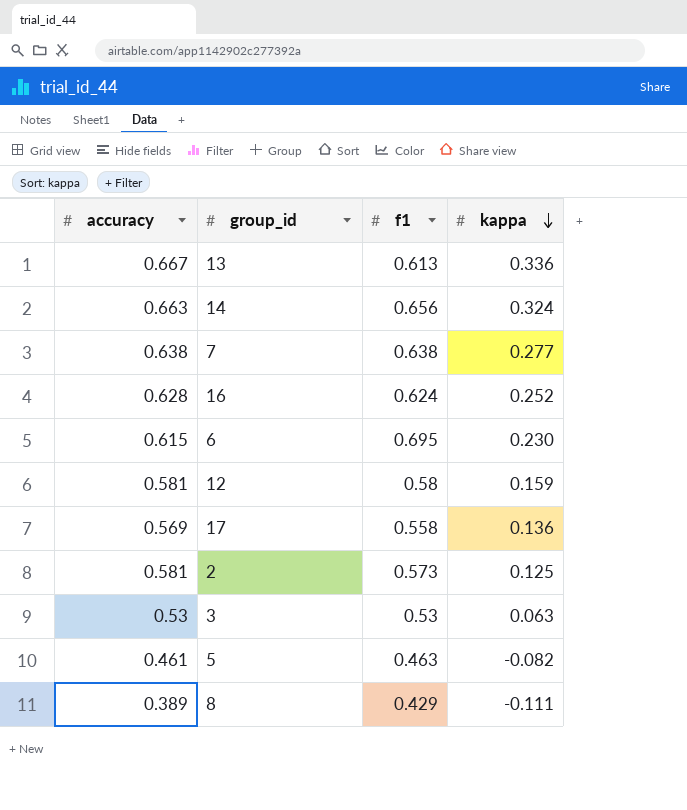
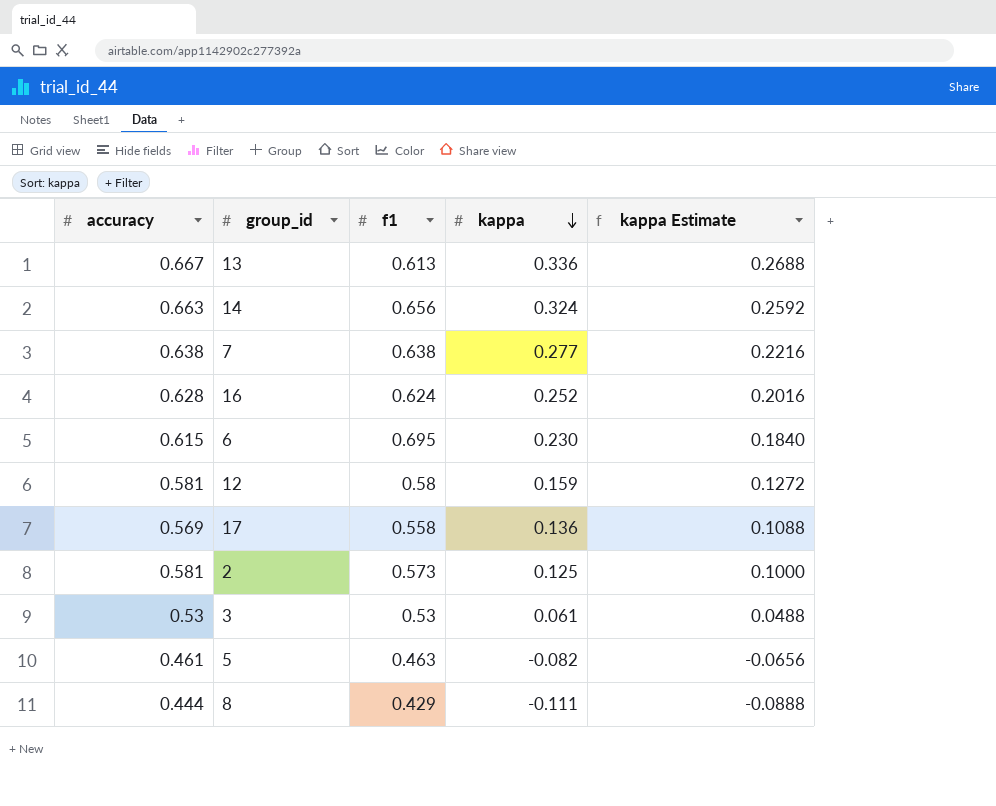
column kappa Estimate | formula: none -> [kappa] * 0.8
3 | kappa: 0.063 -> 0.061
8 | accuracy: 0.389 -> 0.444

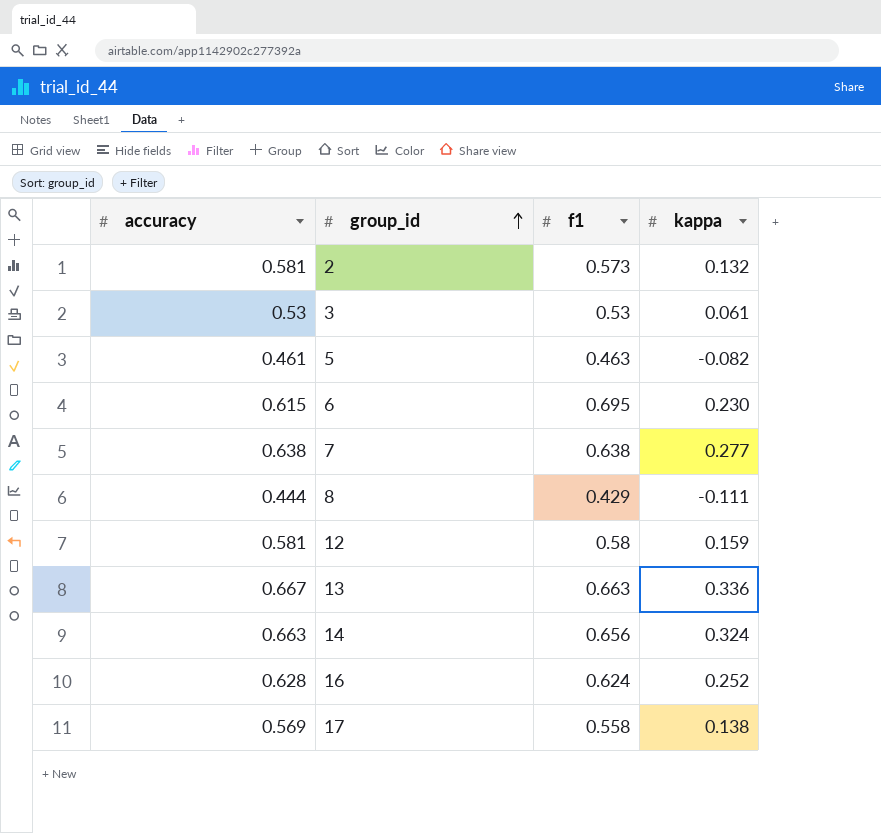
row order: kappa descending -> group_id ascending
column kappa Estimate | formula: [kappa] * 0.8 -> none
2 | kappa: 0.125 -> 0.132
13 | f1: 0.613 -> 0.663
17 | kappa: 0.136 -> 0.138

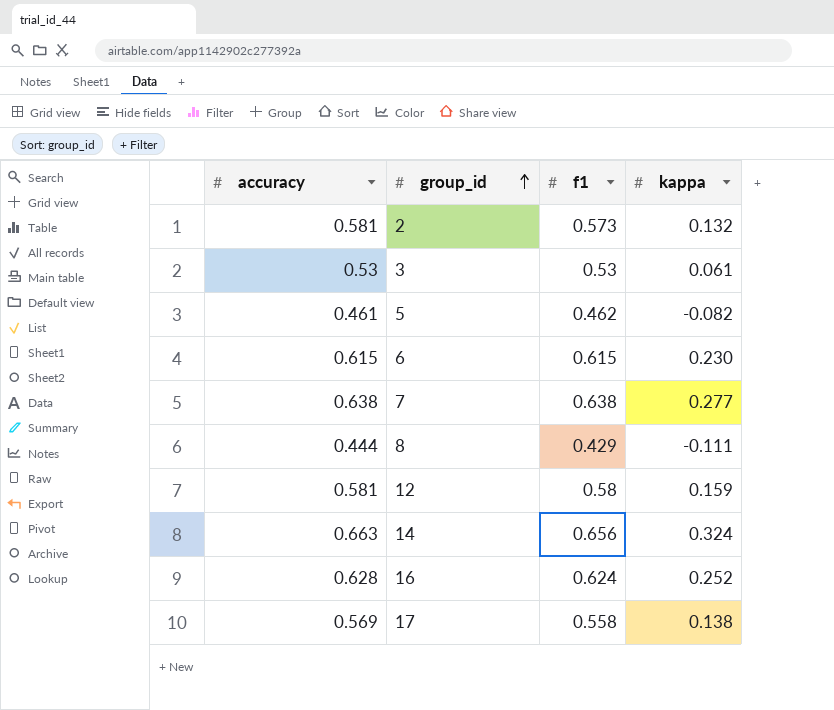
row 13: 0.667 | 0.663 | 0.336 -> none
5 | f1: 0.463 -> 0.462
6 | f1: 0.695 -> 0.615

